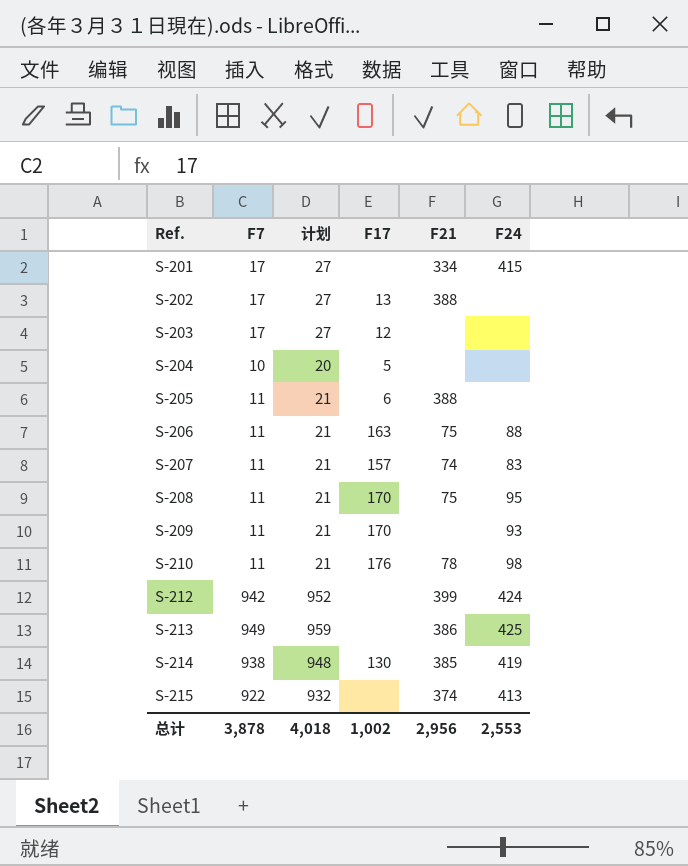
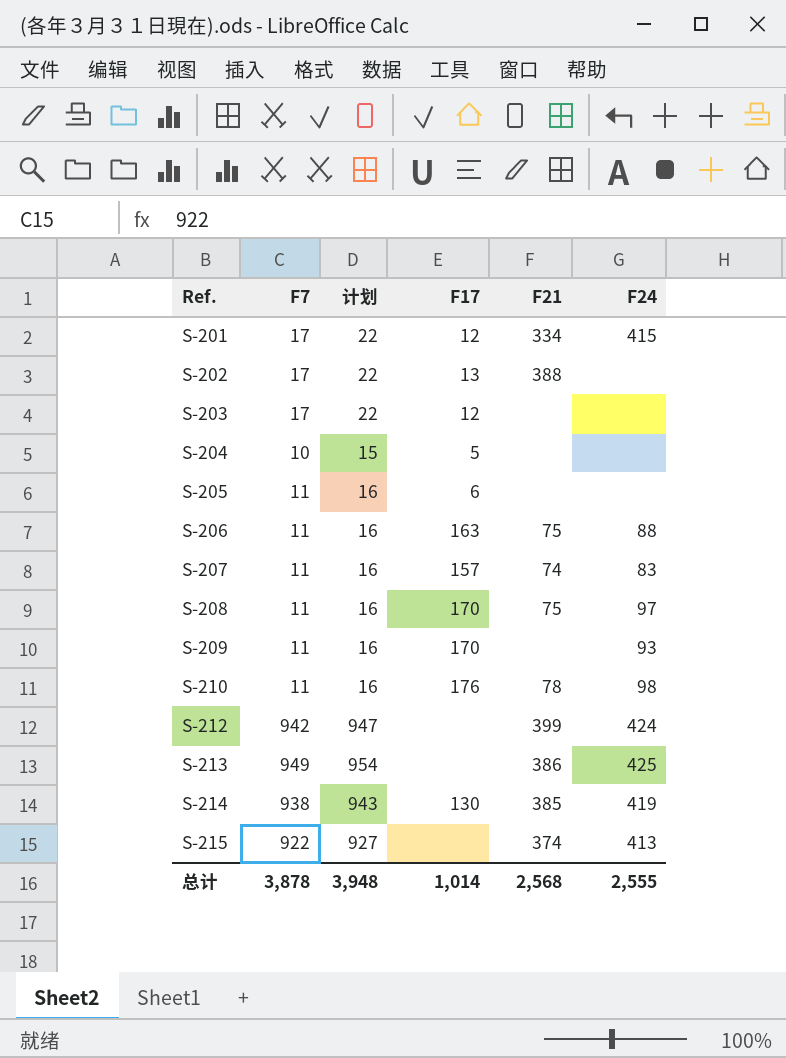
column 计划 | formula: [F7] + 10 -> [F7] + 5
S-201 | F17: none -> 12
S-205 | F21: 388 -> none
S-208 | F24: 95 -> 97
总计 | 计划: 4,018 -> 3,948
总计 | F17: 1,002 -> 1,014
总计 | F21: 2,956 -> 2,568
总计 | F24: 2,553 -> 2,555

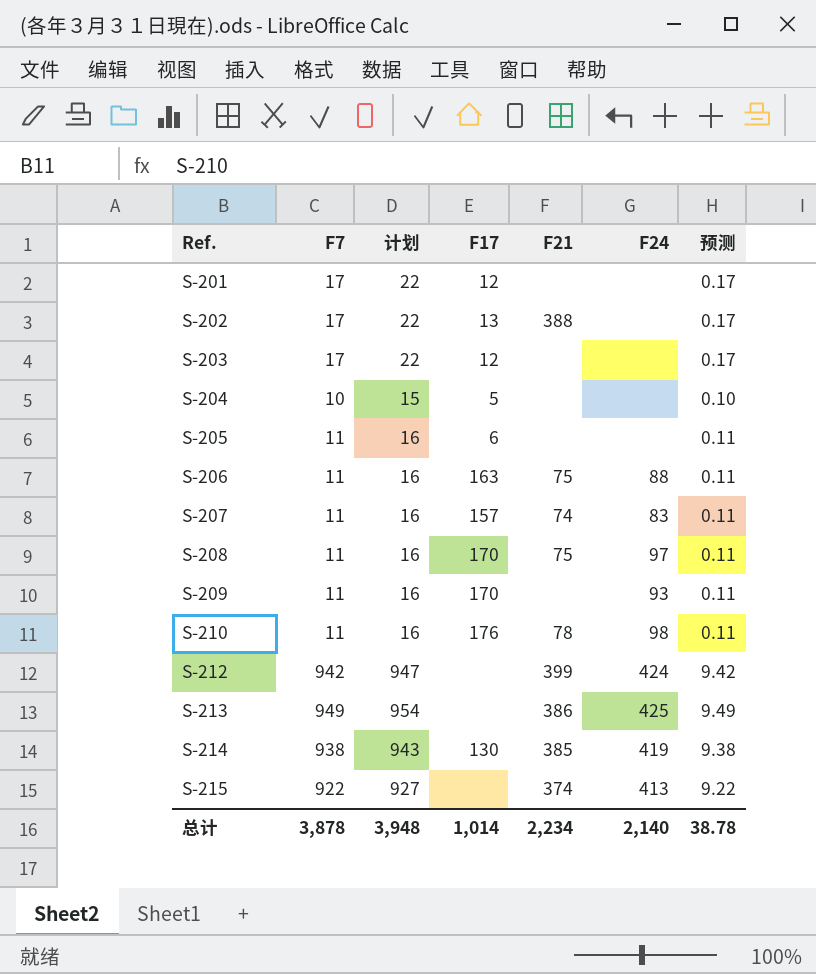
column 预测 | formula: none -> [F7] * 0.01
S-201 | F21: 334 -> none
S-201 | F24: 415 -> none
总计 | F21: 2,568 -> 2,234
总计 | F24: 2,555 -> 2,140

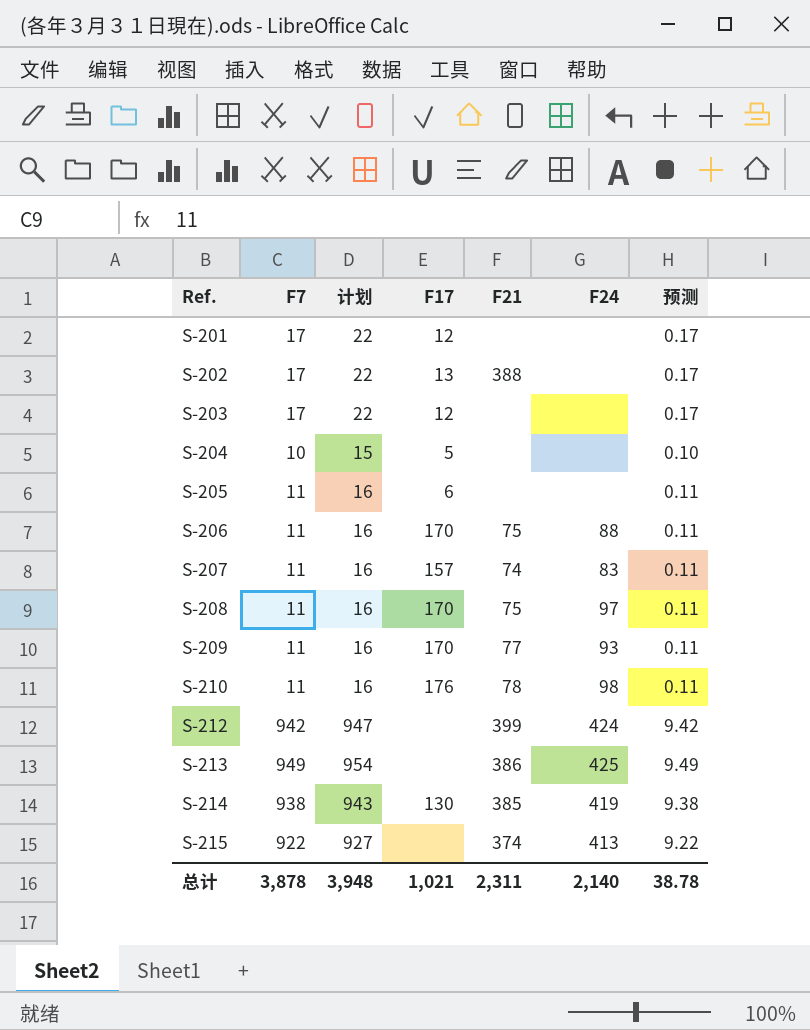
S-206 | F17: 163 -> 170
S-209 | F21: none -> 77
总计 | F17: 1,014 -> 1,021
总计 | F21: 2,234 -> 2,311

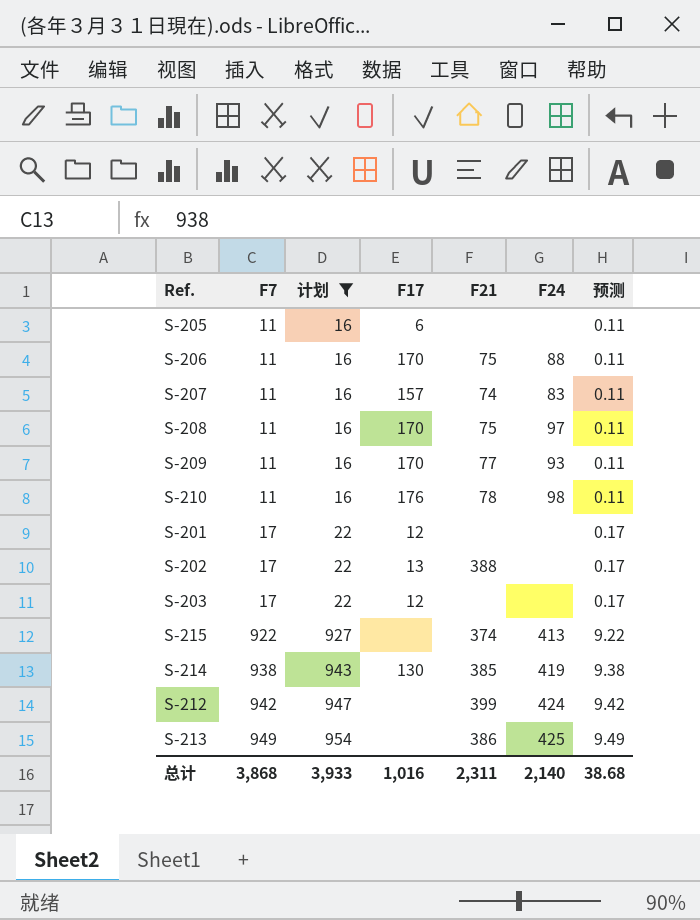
filter: none -> 计划 != 15
row order: Ref. ascending -> F7 ascending
总计 | F7: 3,878 -> 3,868
总计 | 计划: 3,948 -> 3,933
总计 | F17: 1,021 -> 1,016
总计 | 预测: 38.78 -> 38.68

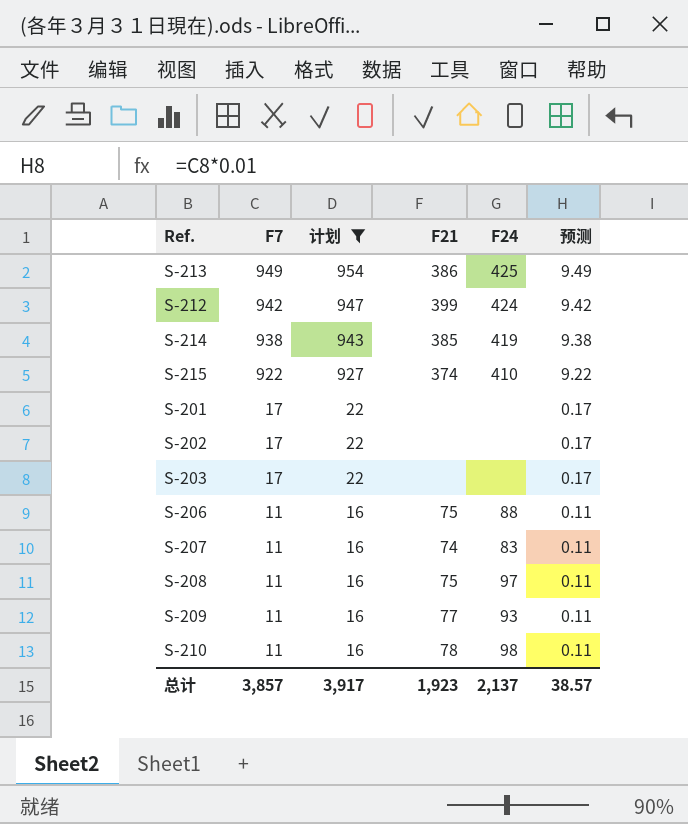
row order: F7 ascending -> F7 descending
column F17 | position: 4 -> none
row S-205: 11 | 16 | 6 | none | none | 0.11 -> none
S-215 | F24: 413 -> 410
S-202 | F21: 388 -> none
总计 | F7: 3,868 -> 3,857
总计 | 计划: 3,933 -> 3,917
总计 | F21: 2,311 -> 1,923
总计 | F24: 2,140 -> 2,137
总计 | 预测: 38.68 -> 38.57

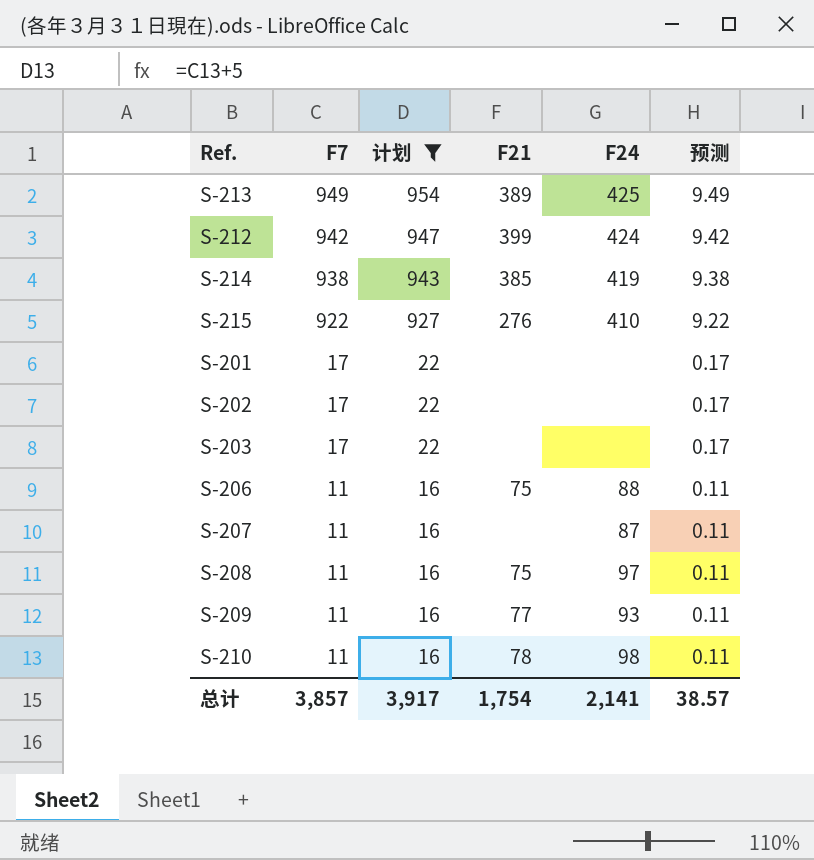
S-213 | F21: 386 -> 389
S-215 | F21: 374 -> 276
S-207 | F21: 74 -> none
S-207 | F24: 83 -> 87
总计 | F21: 1,923 -> 1,754
总计 | F24: 2,137 -> 2,141

